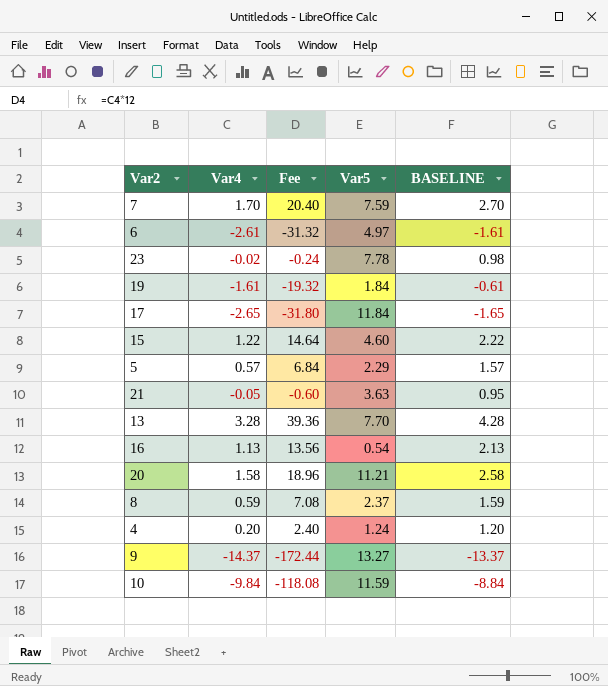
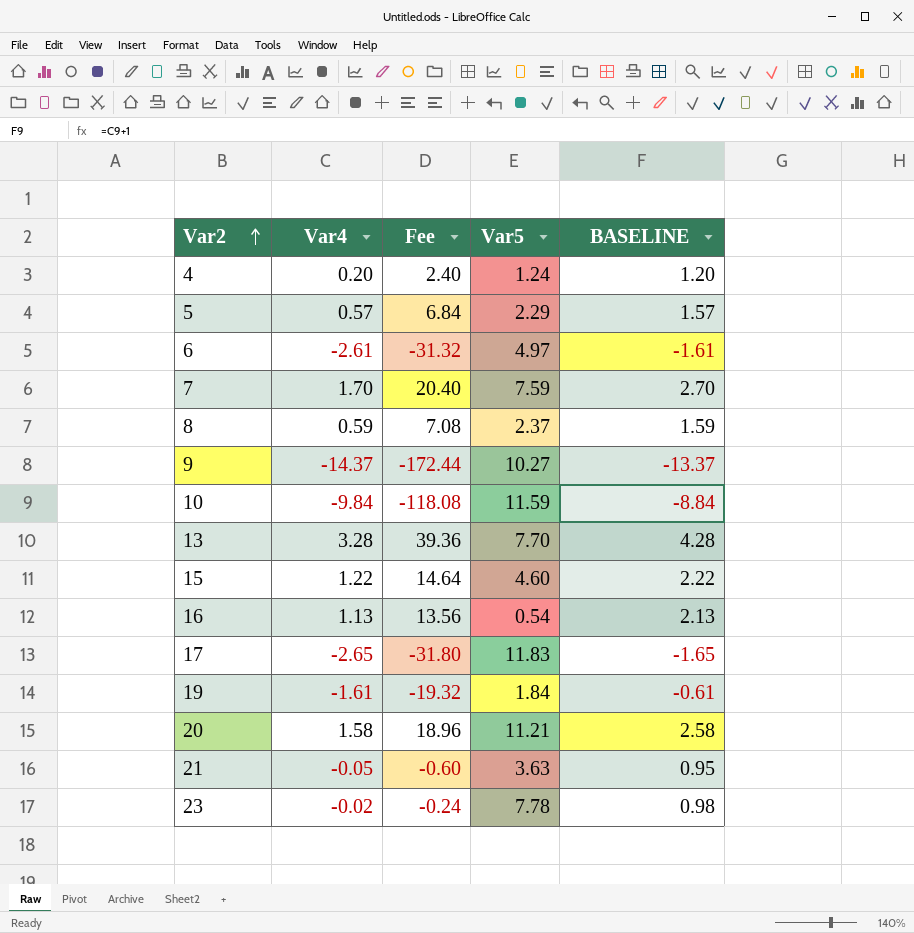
row order: none -> Var2 ascending
9 | Var5: 13.27 -> 10.27
17 | Var5: 11.84 -> 11.83

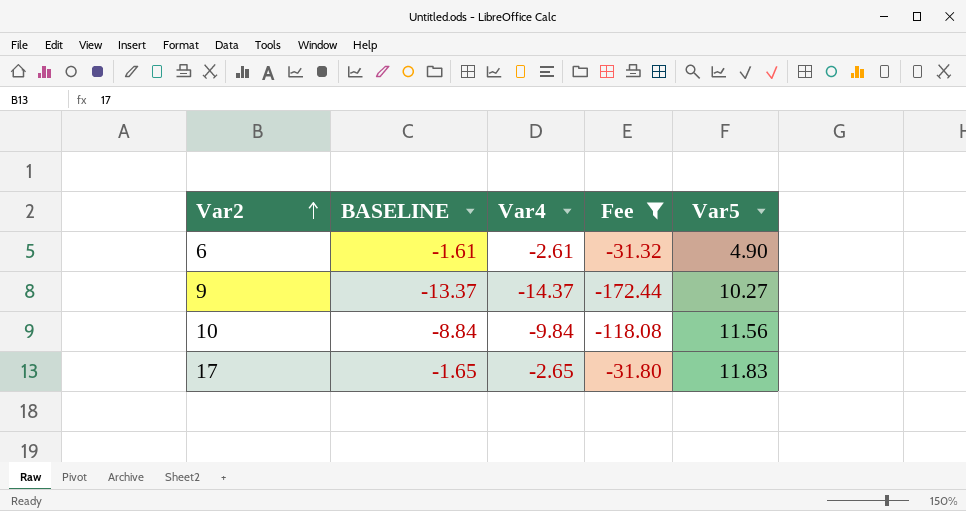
filter: none -> Fee <= -31.32
column BASELINE | position: 5 -> 2
6 | Var5: 4.97 -> 4.90
10 | Var5: 11.59 -> 11.56

